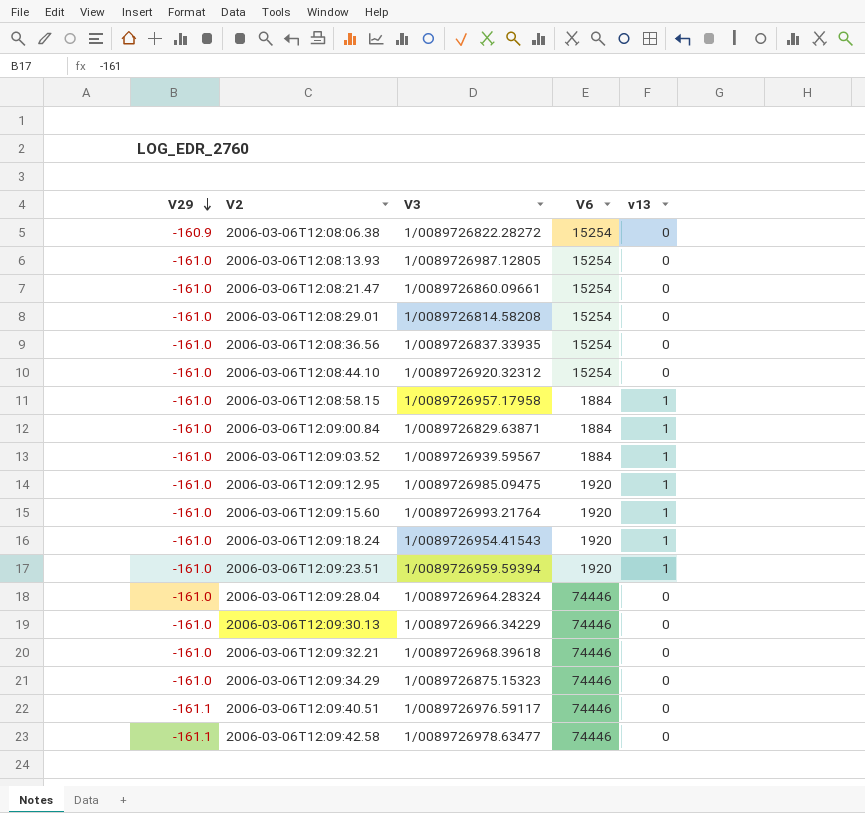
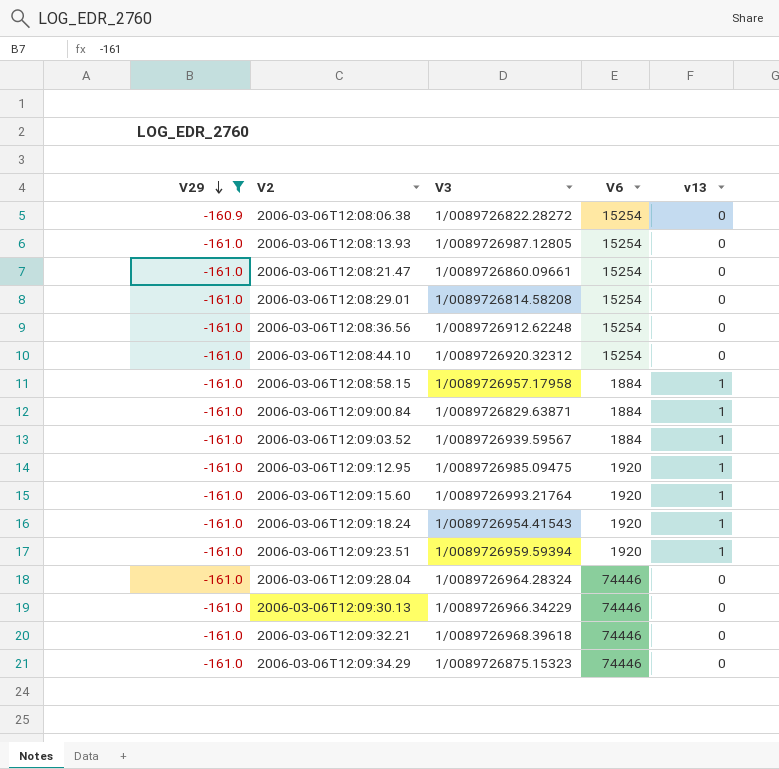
filter: none -> V29 != -161.1
2006-03-06T12:08:36.56 | V3: 1/0089726837.33935 -> 1/0089726912.62248

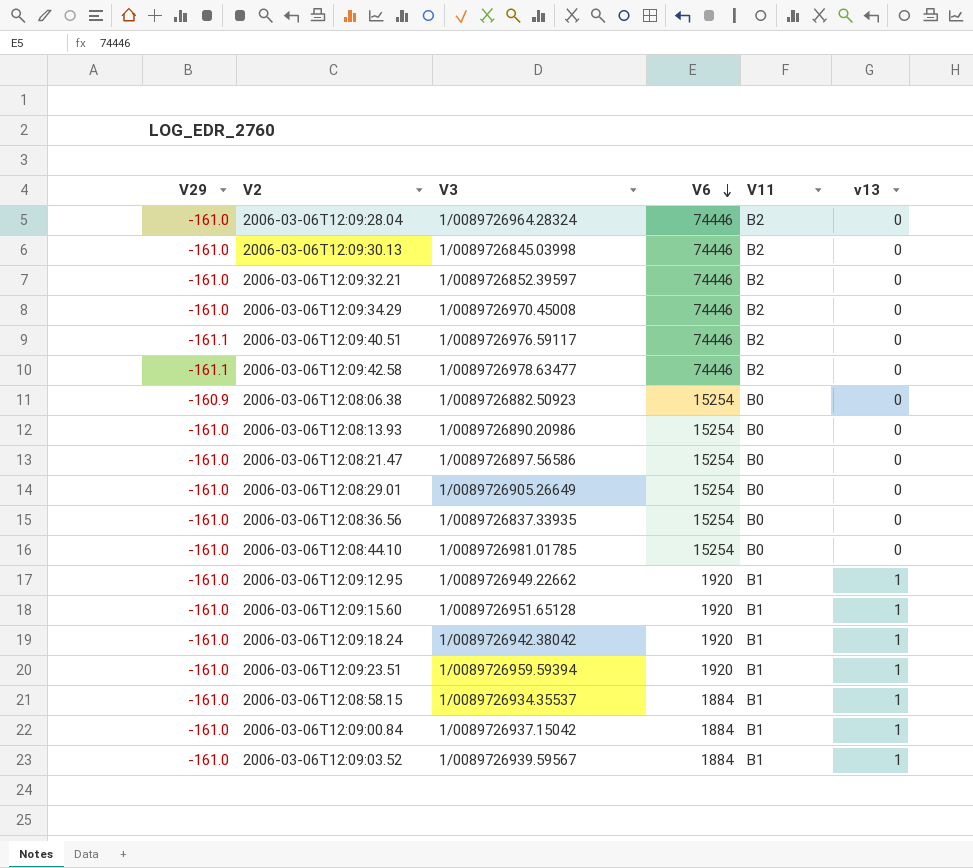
filter: V29 != -161.1 -> none
row order: V29 descending -> V6 descending
column V11 | position: none -> 5
2006-03-06T12:09:30.13 | V3: 1/0089726966.34229 -> 1/0089726845.03998
2006-03-06T12:09:32.21 | V3: 1/0089726968.39618 -> 1/0089726852.39597
2006-03-06T12:09:34.29 | V3: 1/0089726875.15323 -> 1/0089726970.45008
2006-03-06T12:08:06.38 | V3: 1/0089726822.28272 -> 1/0089726882.50923
2006-03-06T12:08:13.93 | V3: 1/0089726987.12805 -> 1/0089726890.20986
2006-03-06T12:08:21.47 | V3: 1/0089726860.09661 -> 1/0089726897.56586
2006-03-06T12:08:29.01 | V3: 1/0089726814.58208 -> 1/0089726905.26649
2006-03-06T12:08:36.56 | V3: 1/0089726912.62248 -> 1/0089726837.33935
2006-03-06T12:08:44.10 | V3: 1/0089726920.32312 -> 1/0089726981.01785
2006-03-06T12:09:12.95 | V3: 1/0089726985.09475 -> 1/0089726949.22662
2006-03-06T12:09:15.60 | V3: 1/0089726993.21764 -> 1/0089726951.65128
2006-03-06T12:09:18.24 | V3: 1/0089726954.41543 -> 1/0089726942.38042
2006-03-06T12:08:58.15 | V3: 1/0089726957.17958 -> 1/0089726934.35537
2006-03-06T12:09:00.84 | V3: 1/0089726829.63871 -> 1/0089726937.15042

